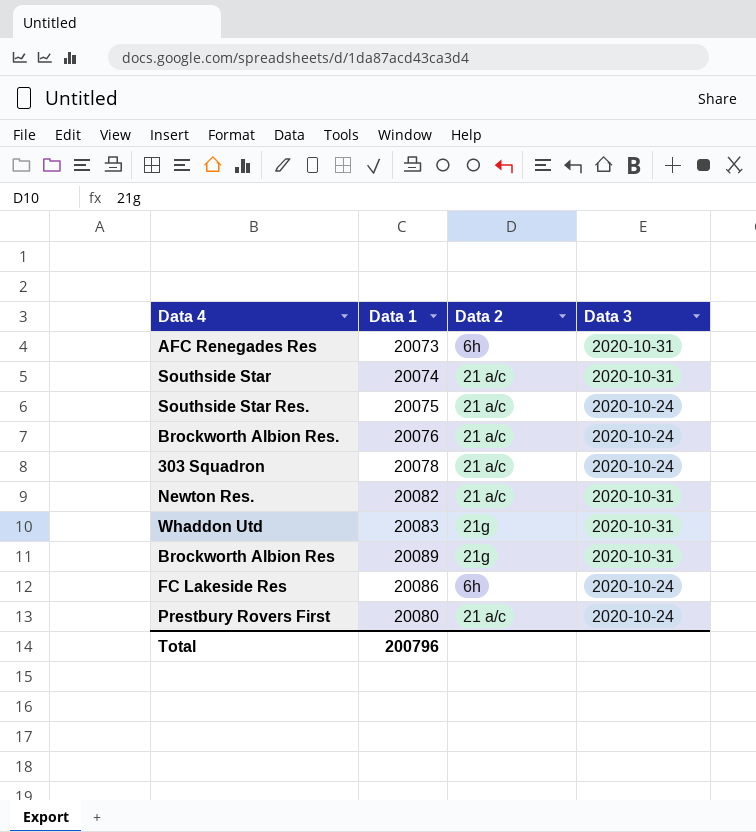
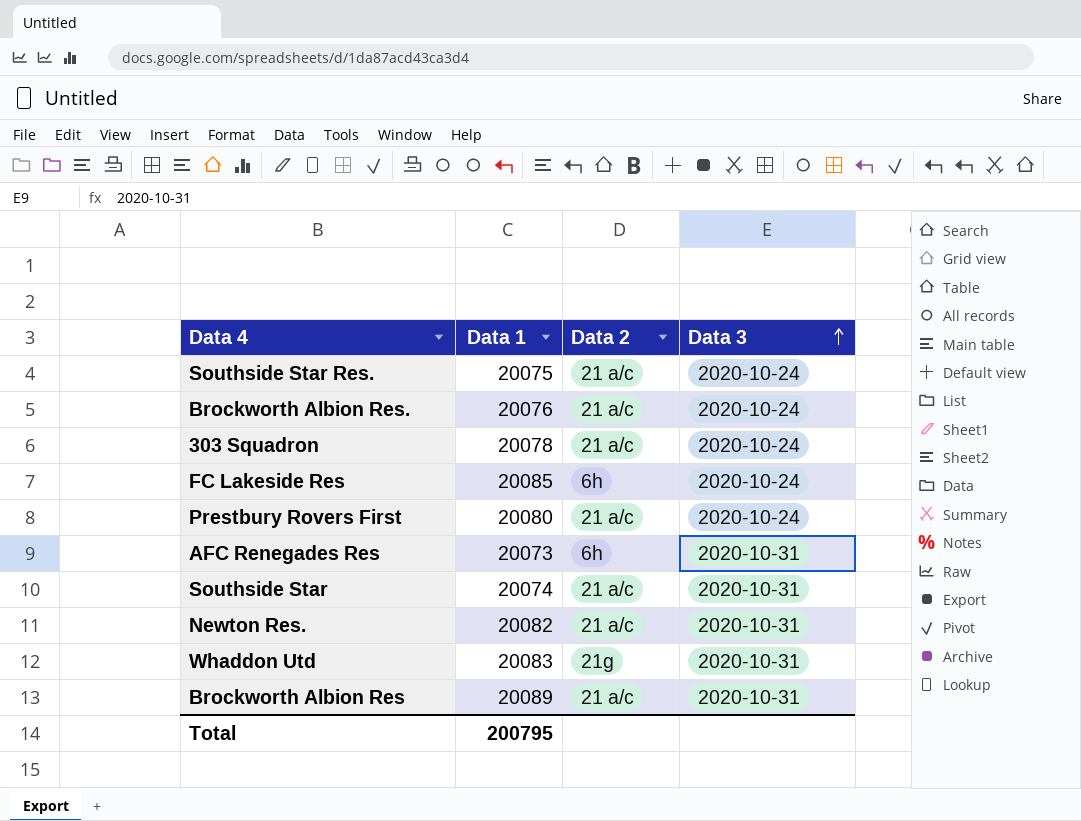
row order: none -> Data 3 ascending
FC Lakeside Res | Data 1: 20086 -> 20085
Brockworth Albion Res | Data 2: 21g -> 21 a/c
Total | Data 1: 200796 -> 200795

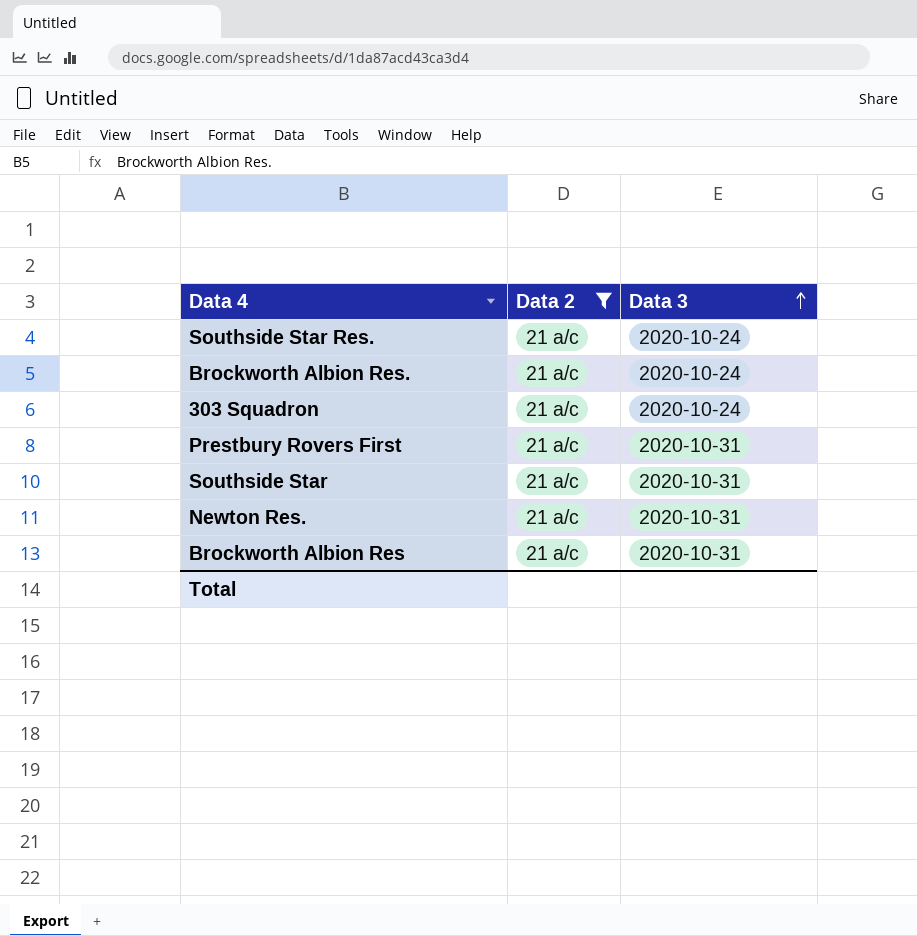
filter: none -> Data 2 = 21 a/c
column Data 1 | position: 2 -> none
Prestbury Rovers First | Data 3: 2020-10-24 -> 2020-10-31

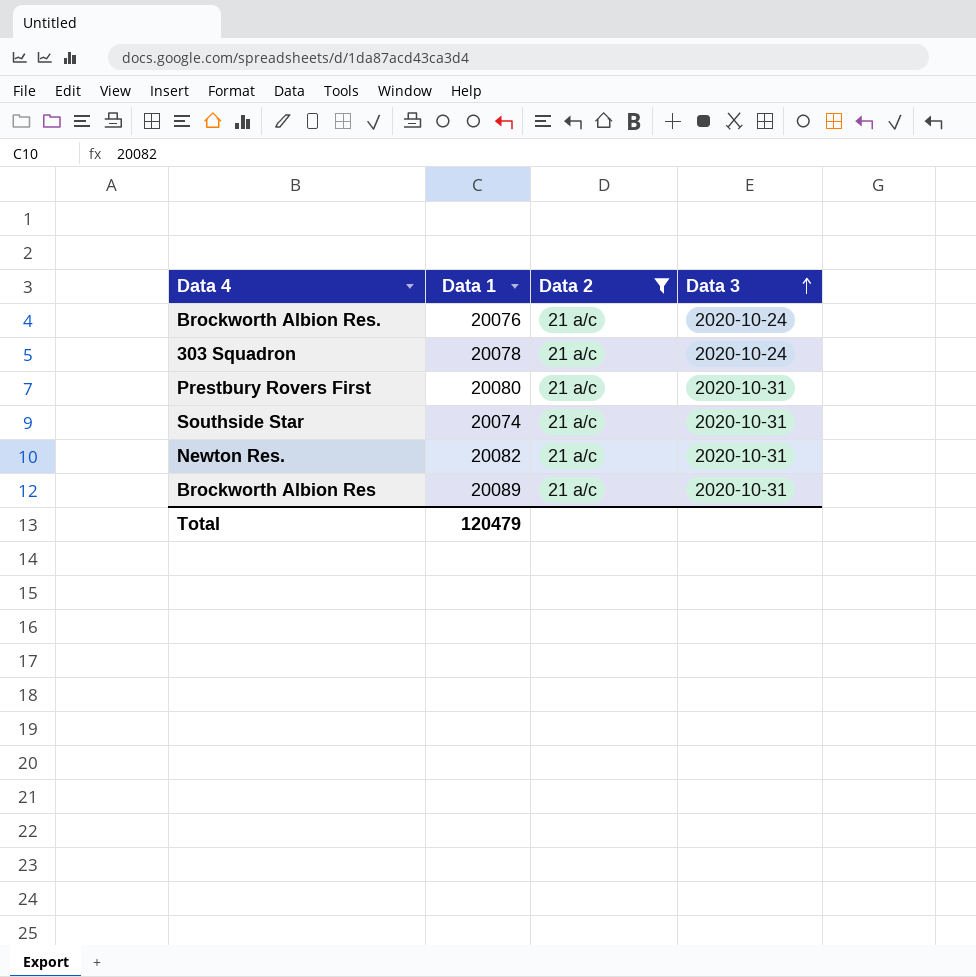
column Data 1 | position: none -> 2
row Southside Star Res.: 21 a/c | 2020-10-24 -> none

